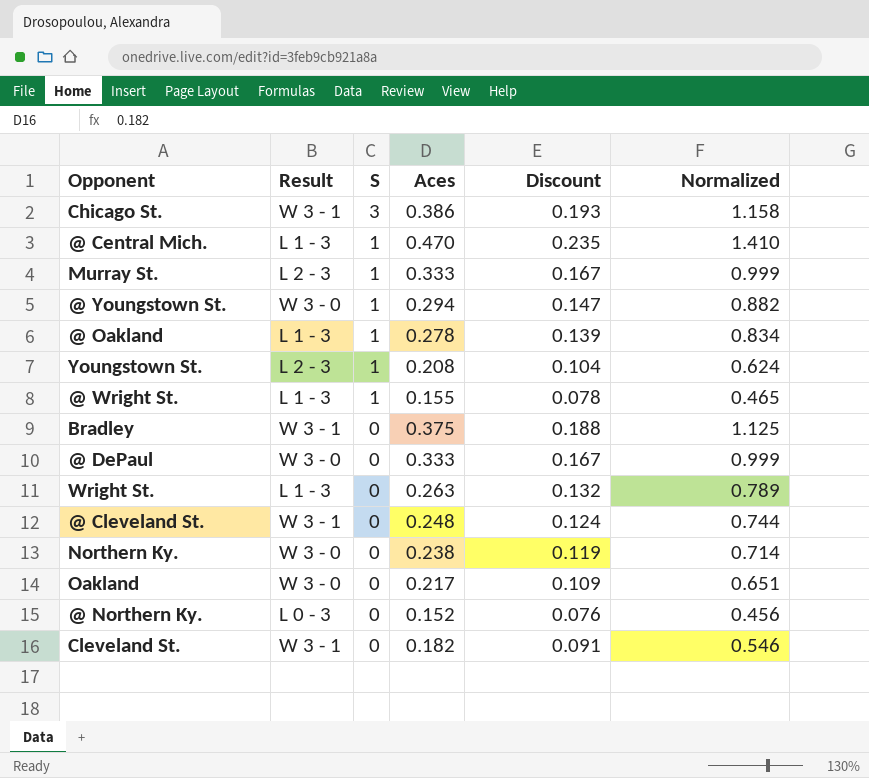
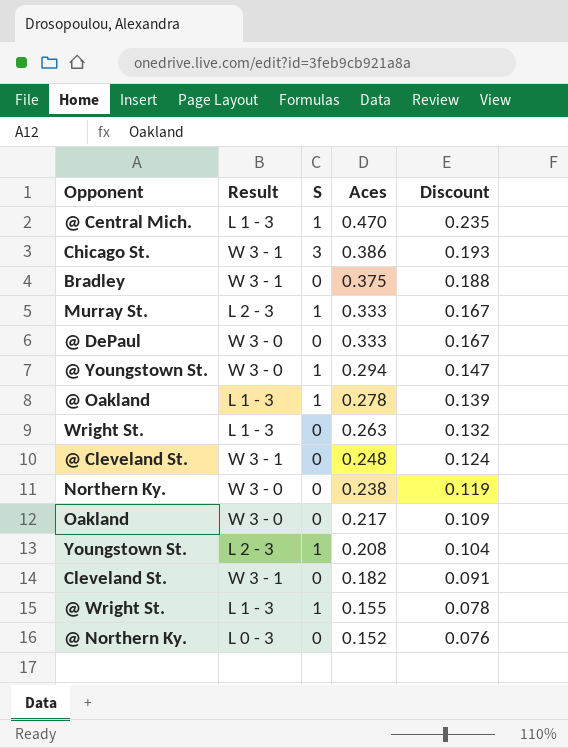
row order: S descending -> Aces descending
column Normalized | formula: [Aces] * 3 -> none

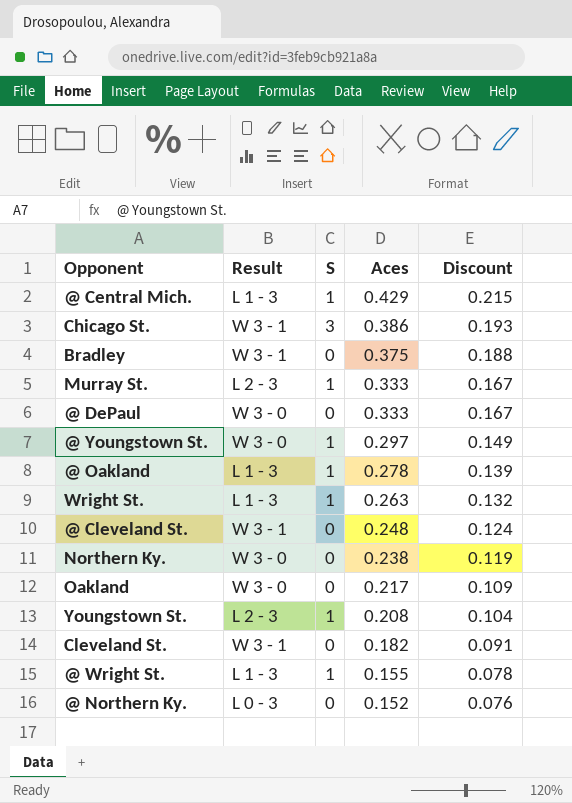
@ Central Mich. | Aces: 0.470 -> 0.429
@ Central Mich. | Discount: 0.235 -> 0.215
@ Youngstown St. | Aces: 0.294 -> 0.297
@ Youngstown St. | Discount: 0.147 -> 0.149
Wright St. | S: 0 -> 1

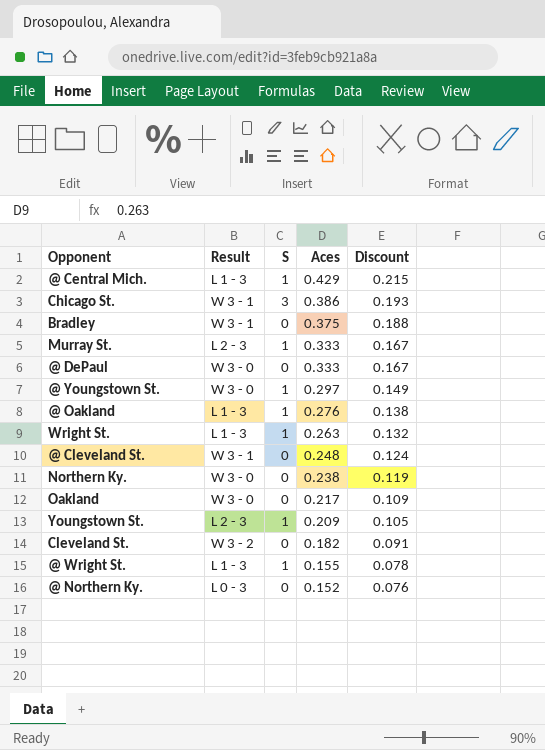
@ Oakland | Aces: 0.278 -> 0.276
@ Oakland | Discount: 0.139 -> 0.138
Youngstown St. | Aces: 0.208 -> 0.209
Youngstown St. | Discount: 0.104 -> 0.105
Cleveland St. | Result: W 3 - 1 -> W 3 - 2

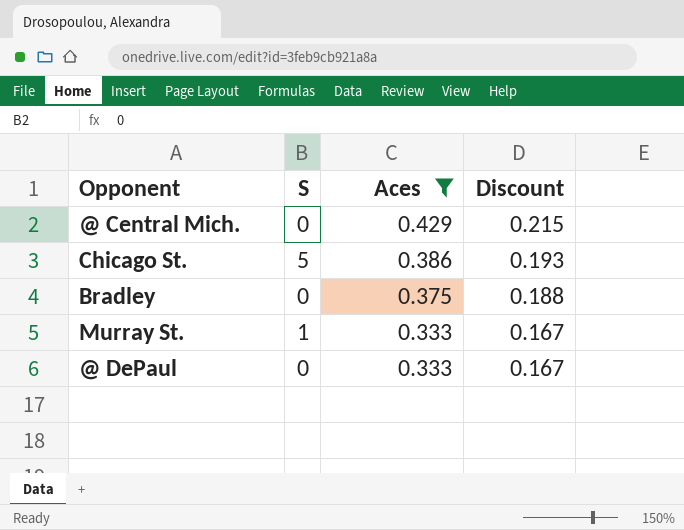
filter: none -> Aces >= 0.333
column Result | position: 2 -> none
@ Central Mich. | S: 1 -> 0
Chicago St. | S: 3 -> 5

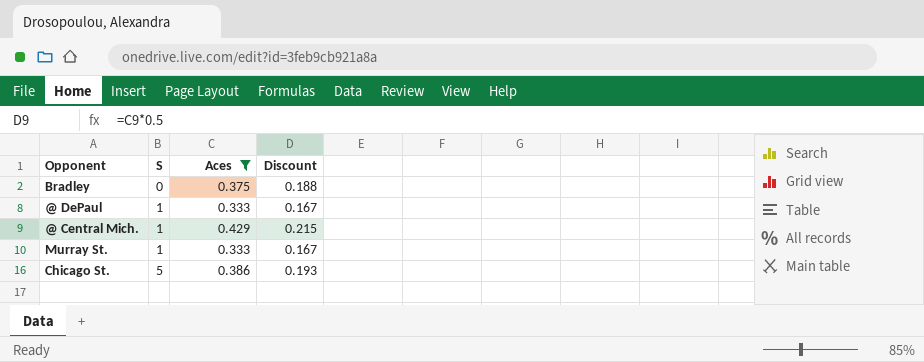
row order: Aces descending -> S ascending
@ DePaul | S: 0 -> 1
@ Central Mich. | S: 0 -> 1

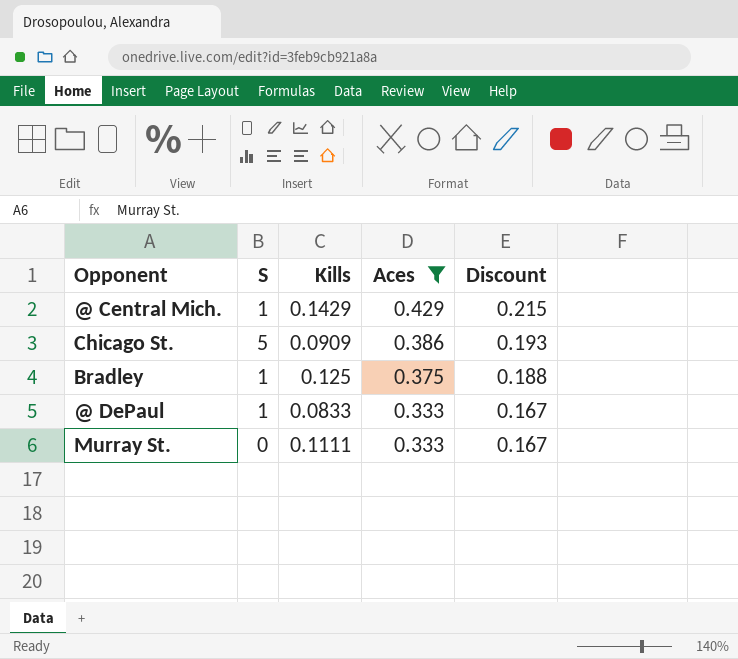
row order: S ascending -> Aces descending
column Kills | position: none -> 3
Bradley | S: 0 -> 1
Murray St. | S: 1 -> 0

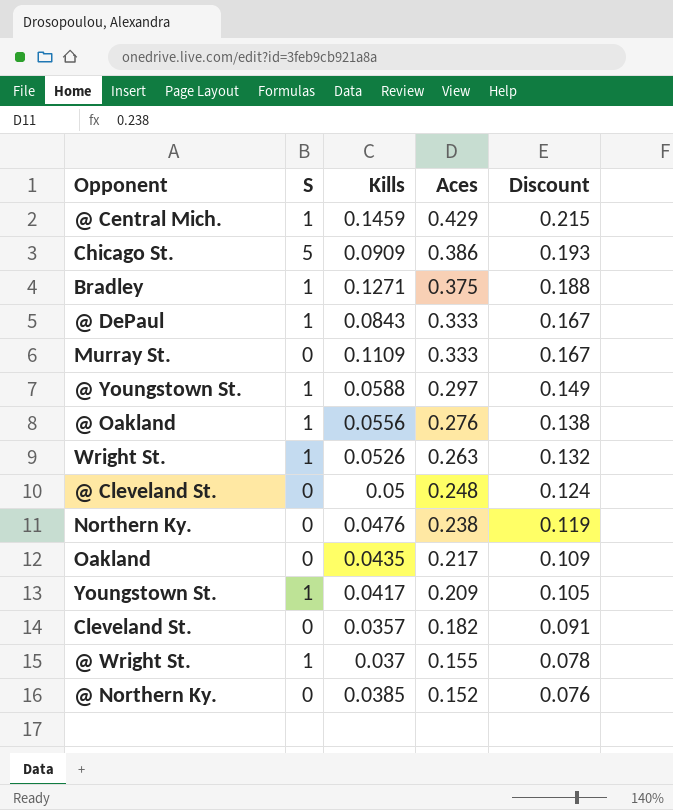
filter: Aces >= 0.333 -> none
@ Central Mich. | Kills: 0.1429 -> 0.1459
Bradley | Kills: 0.125 -> 0.1271
@ DePaul | Kills: 0.0833 -> 0.0843
Murray St. | Kills: 0.1111 -> 0.1109

